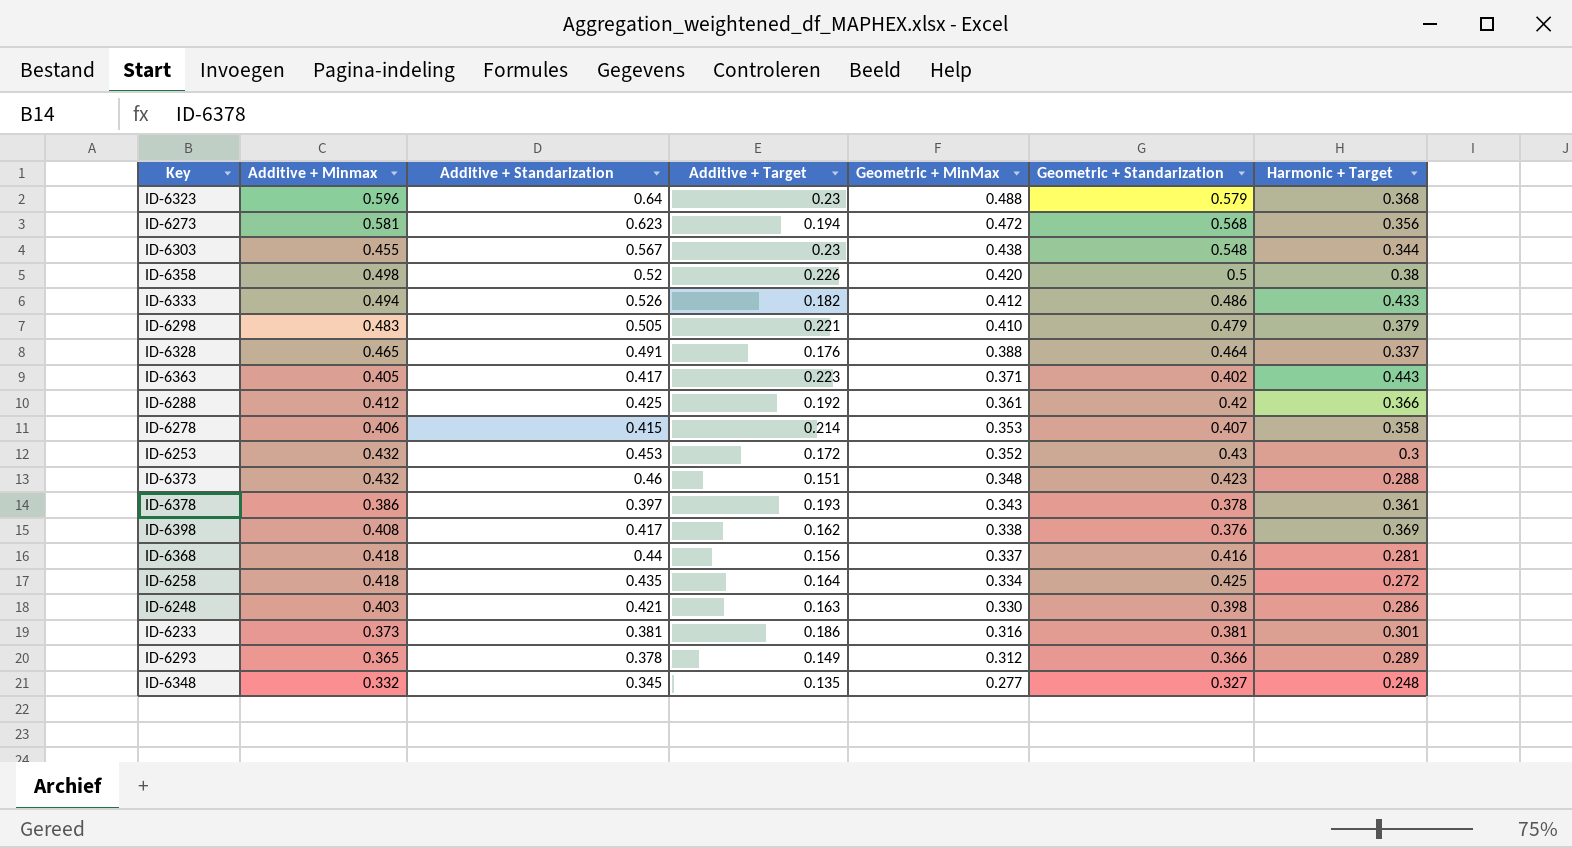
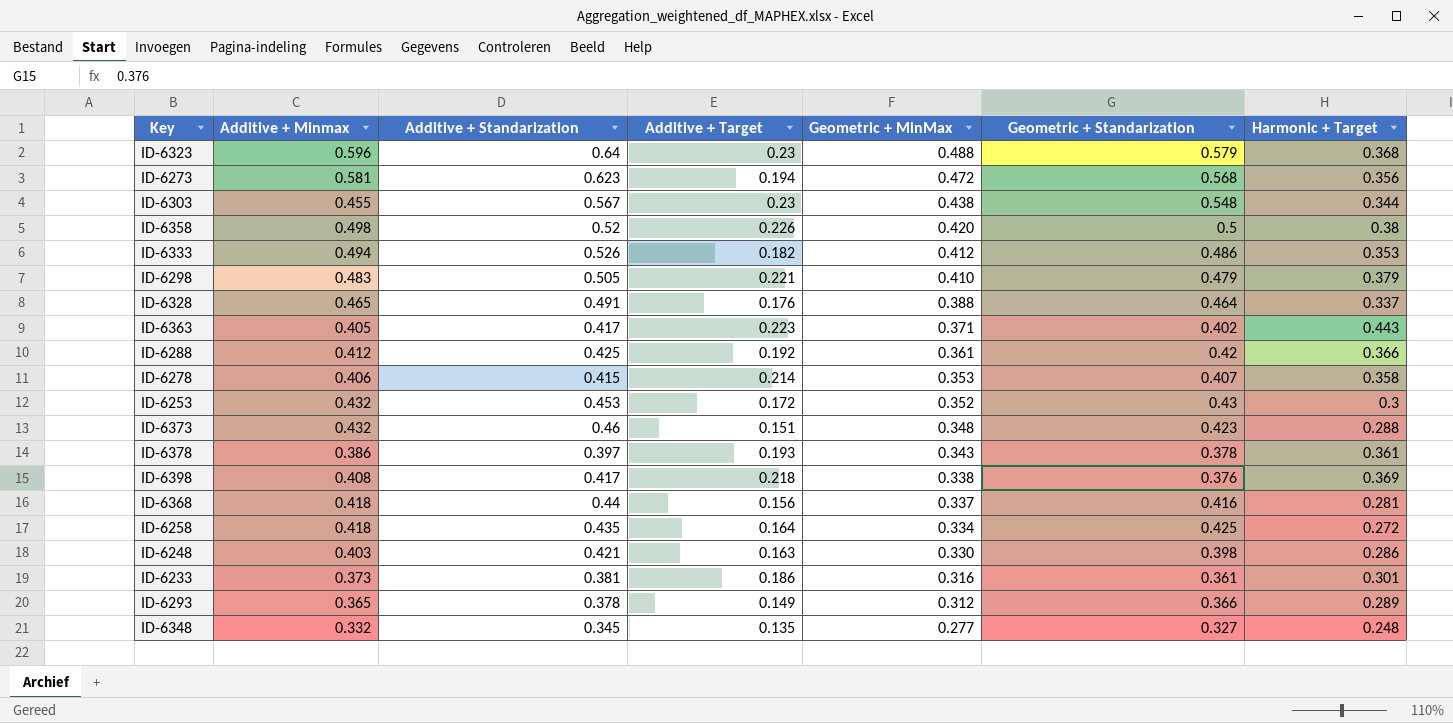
ID-6333 | Harmonic + Target: 0.433 -> 0.353
ID-6398 | Additive + Target: 0.162 -> 0.218
ID-6233 | Geometric + Standarization: 0.381 -> 0.361

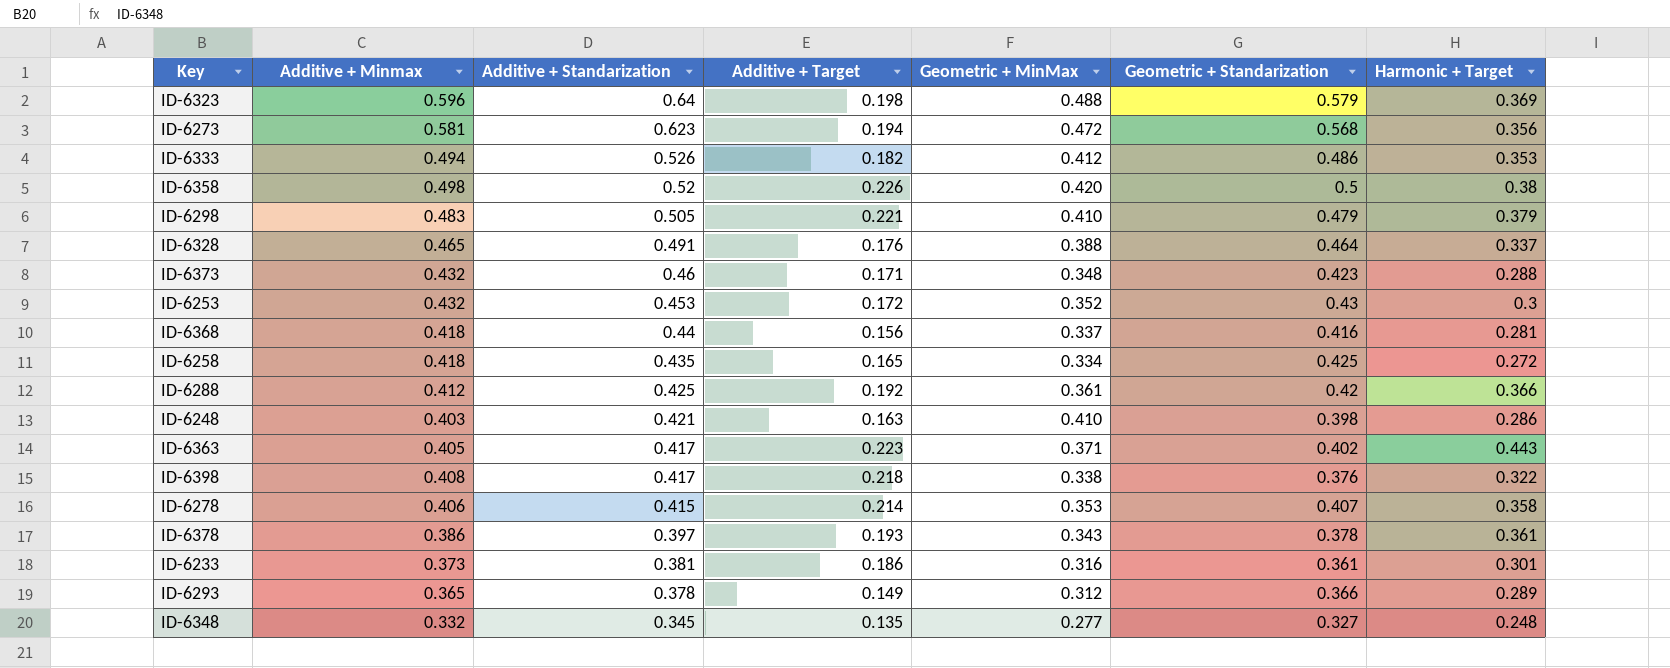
row order: Geometric + MinMax descending -> Additive + Standarization descending
row ID-6303: 0.455 | 0.567 | 0.23 | 0.438 | 0.548 | 0.344 -> none
ID-6323 | Additive + Target: 0.23 -> 0.198
ID-6323 | Harmonic + Target: 0.368 -> 0.369
ID-6373 | Additive + Target: 0.151 -> 0.171
ID-6258 | Additive + Target: 0.164 -> 0.165
ID-6248 | Geometric + MinMax: 0.330 -> 0.410
ID-6398 | Harmonic + Target: 0.369 -> 0.322

